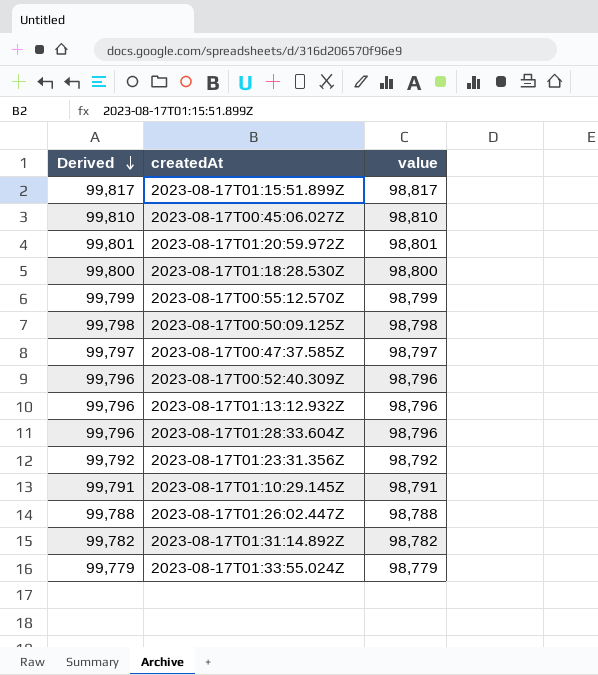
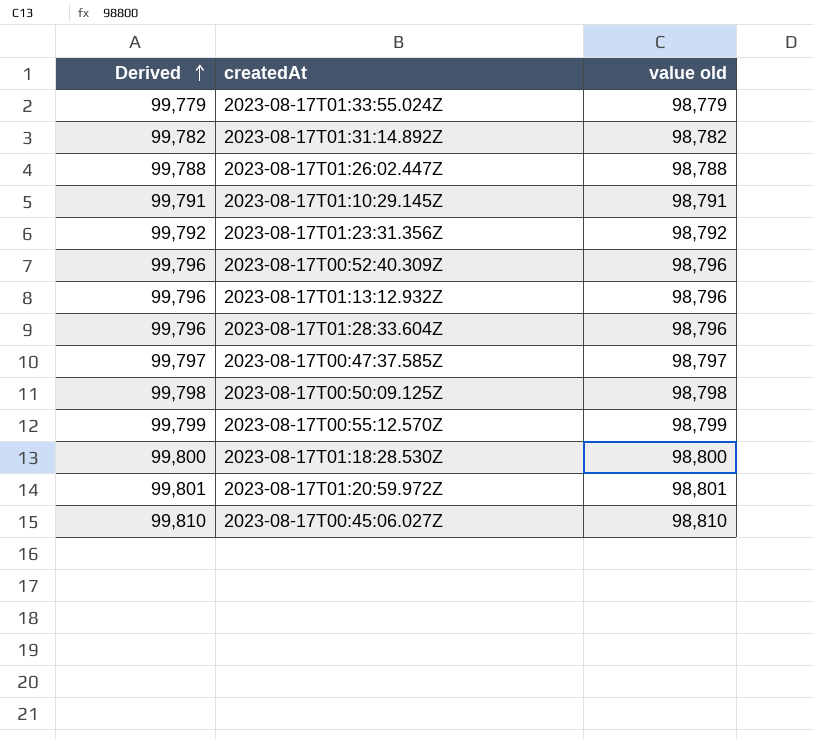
row order: Derived descending -> Derived ascending
column name: value -> value old
row 2023-08-17T01:15:51.899Z: 99,817 | 98,817 -> none

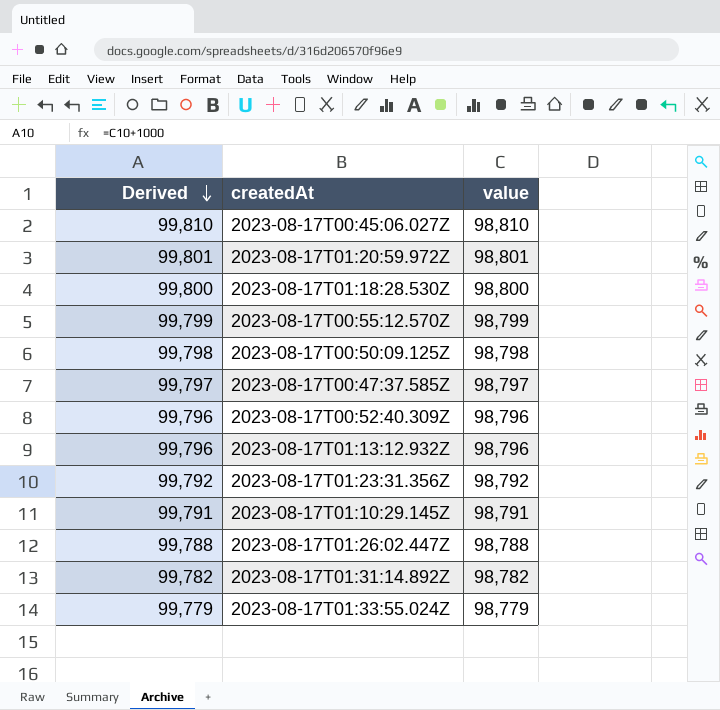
row order: Derived ascending -> Derived descending
column name: value old -> value
row 2023-08-17T01:28:33.604Z: 99,796 | 98,796 -> none

